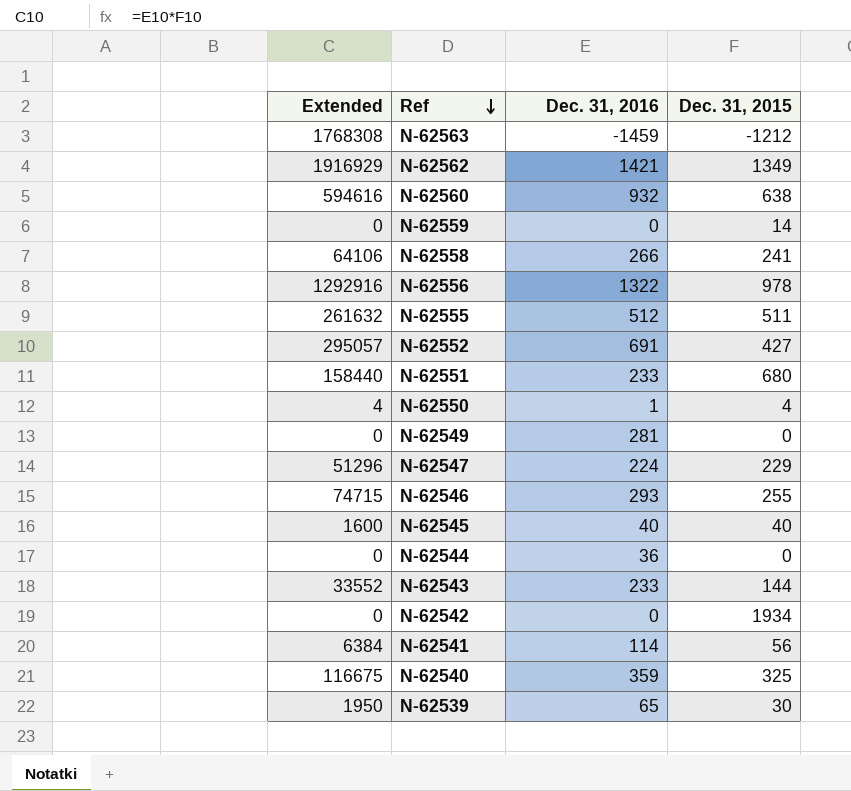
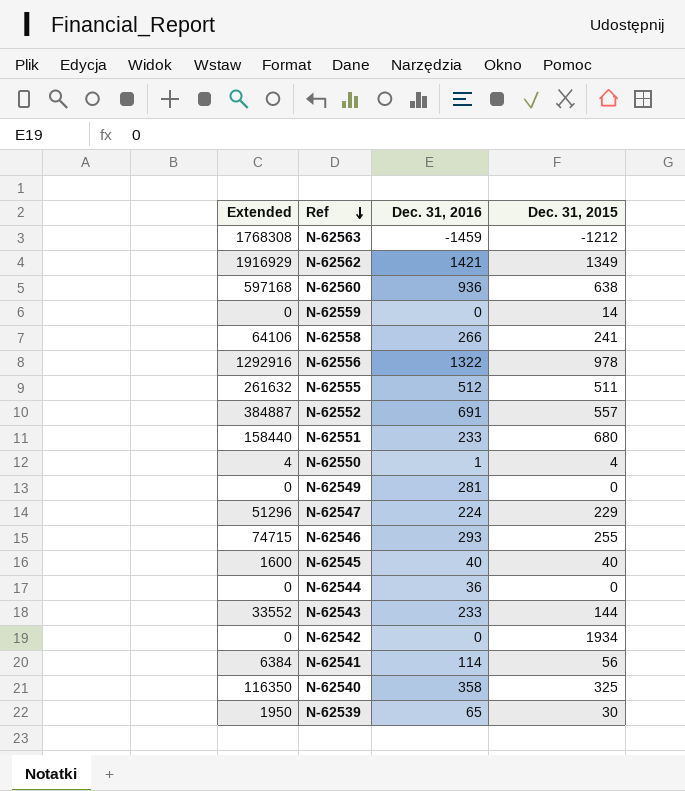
N-62560 | Extended: 594616 -> 597168
N-62560 | Dec. 31, 2016: 932 -> 936
N-62552 | Extended: 295057 -> 384887
N-62552 | Dec. 31, 2015: 427 -> 557
N-62540 | Extended: 116675 -> 116350
N-62540 | Dec. 31, 2016: 359 -> 358

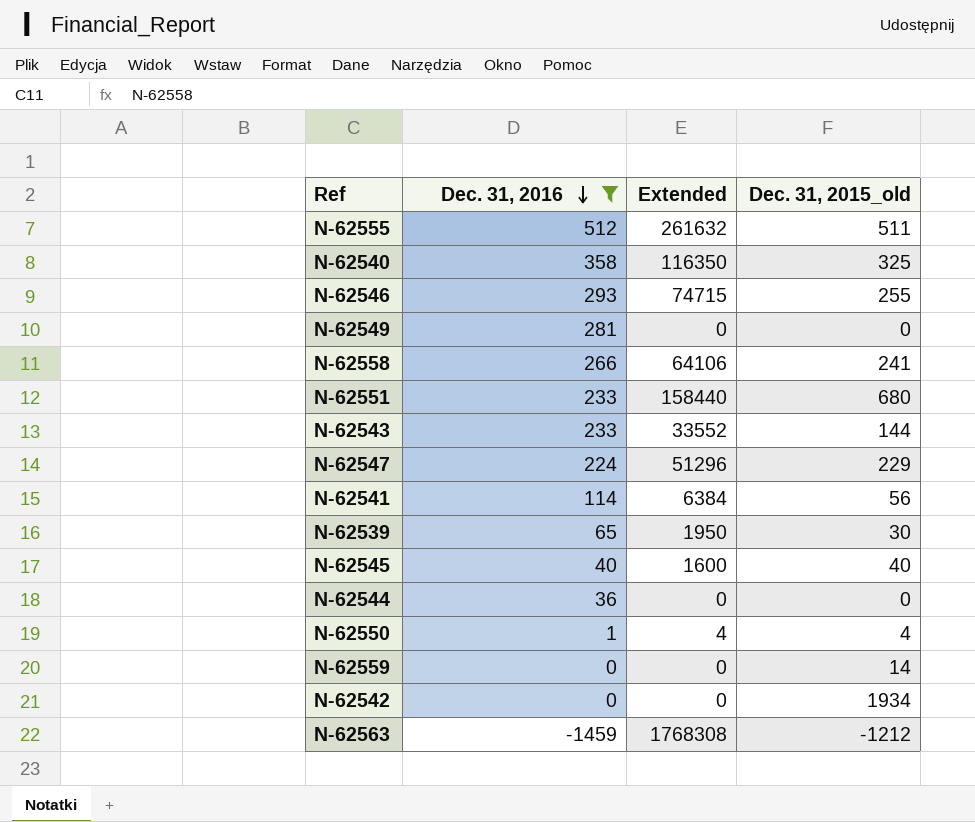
filter: none -> Dec. 31, 2016 <= 512
row order: Ref descending -> Dec. 31, 2016 descending
column Extended | position: 1 -> 3
column name: Dec. 31, 2015 -> Dec. 31, 2015_old

